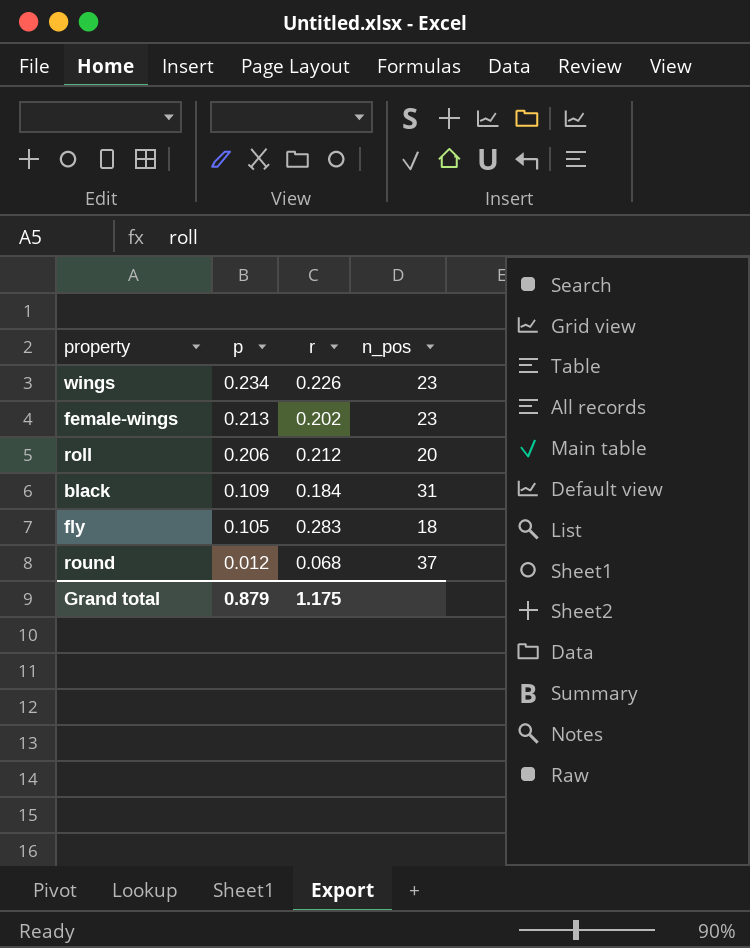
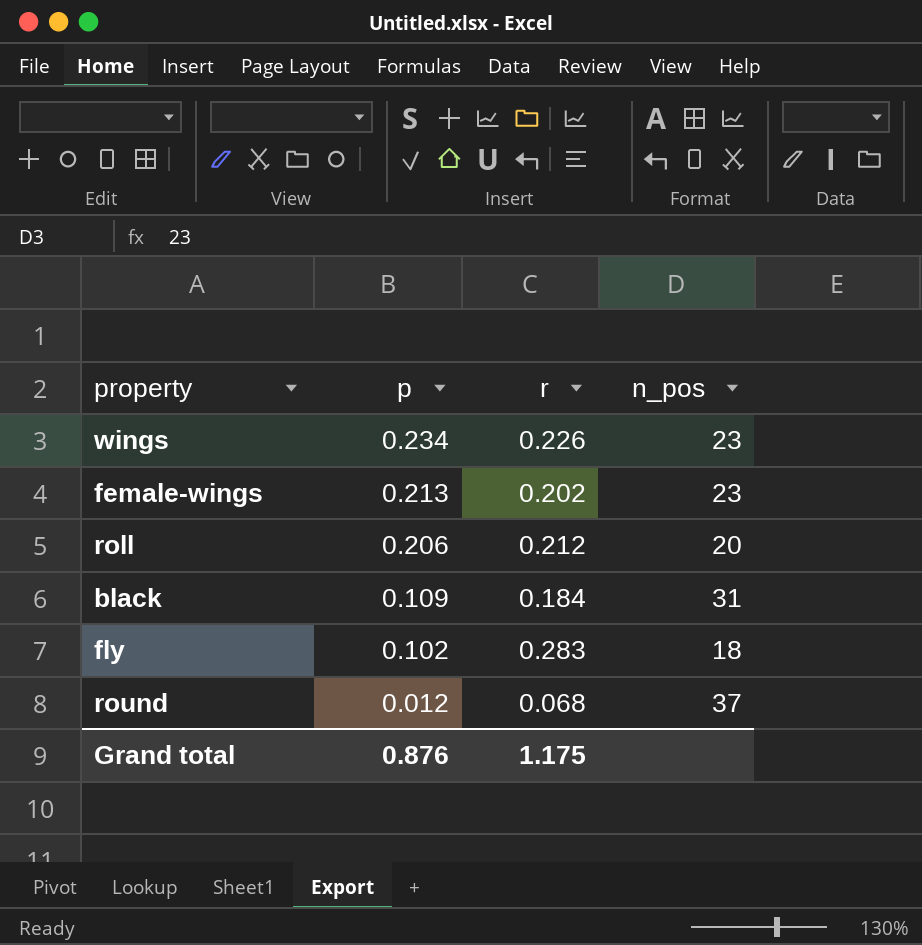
fly | p: 0.105 -> 0.102
Grand total | p: 0.879 -> 0.876

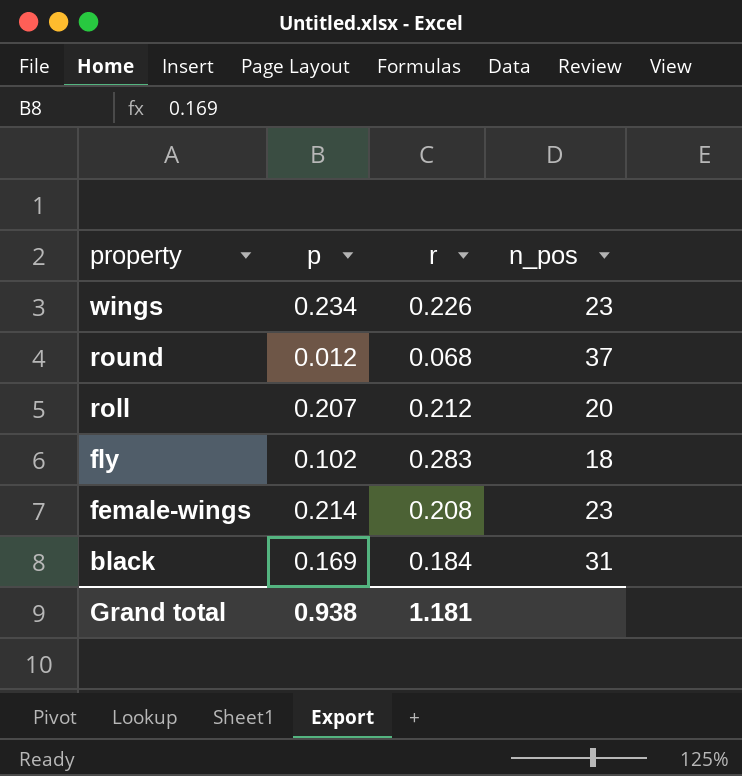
row order: p descending -> property descending
roll | p: 0.206 -> 0.207
female-wings | p: 0.213 -> 0.214
female-wings | r: 0.202 -> 0.208
black | p: 0.109 -> 0.169
Grand total | p: 0.876 -> 0.938
Grand total | r: 1.175 -> 1.181

